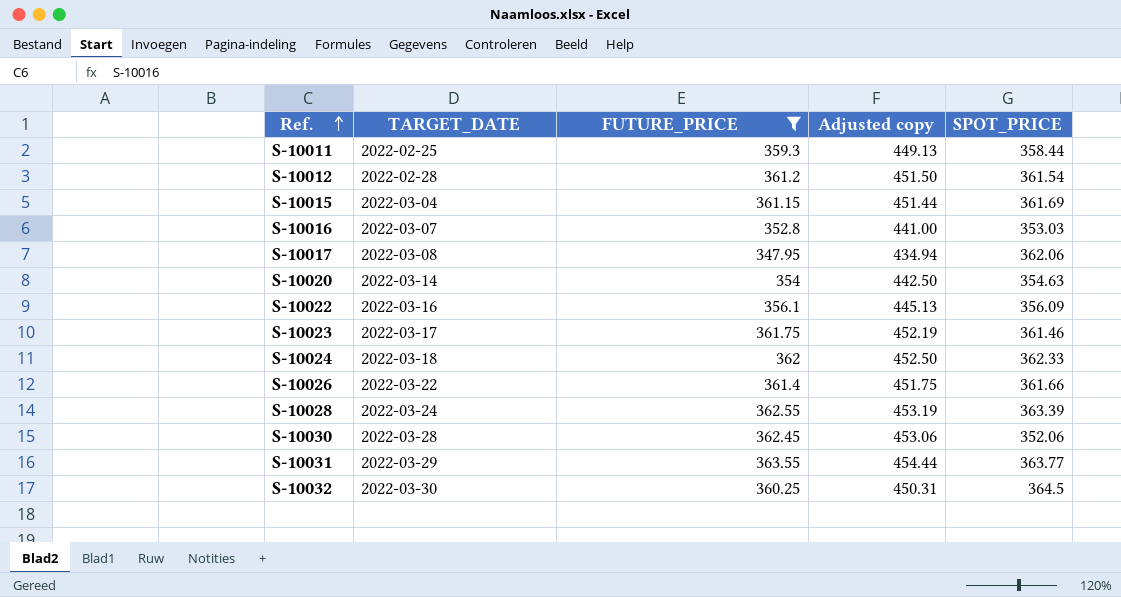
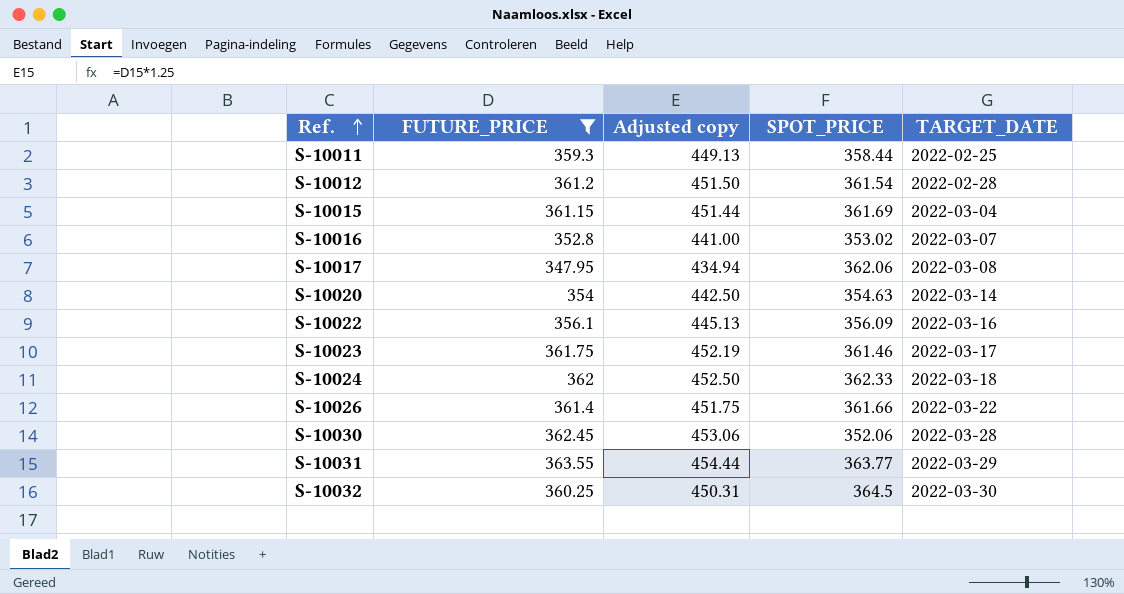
column TARGET_DATE | position: 2 -> 5
row S-10028: 2022-03-24 | 362.55 | 453.19 | 363.39 -> none
S-10016 | SPOT_PRICE: 353.03 -> 353.02

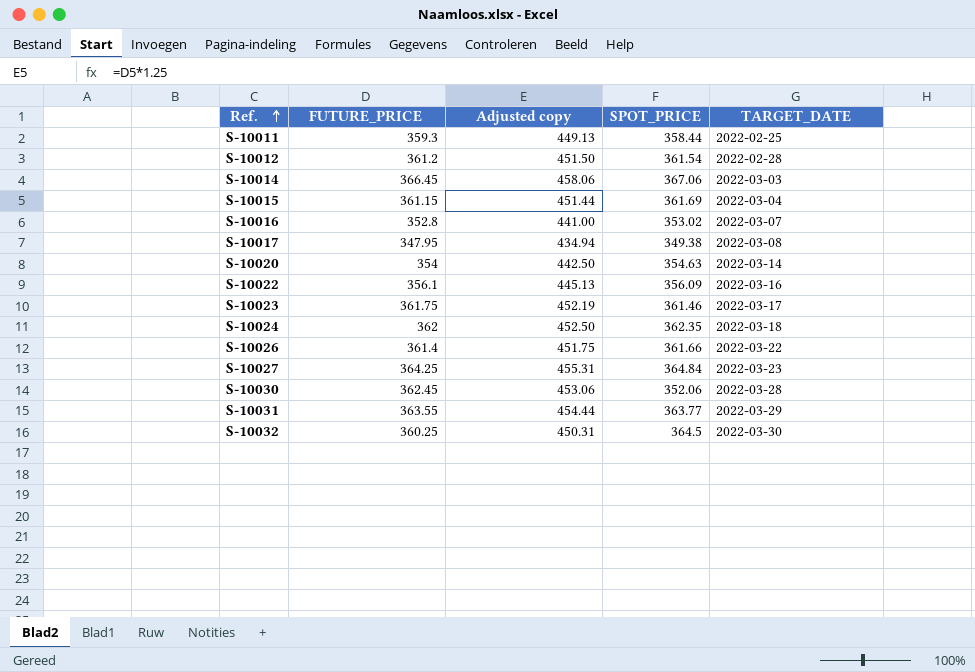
filter: FUTURE_PRICE <= 363.55 -> none
S-10017 | SPOT_PRICE: 362.06 -> 349.38
S-10024 | SPOT_PRICE: 362.33 -> 362.35

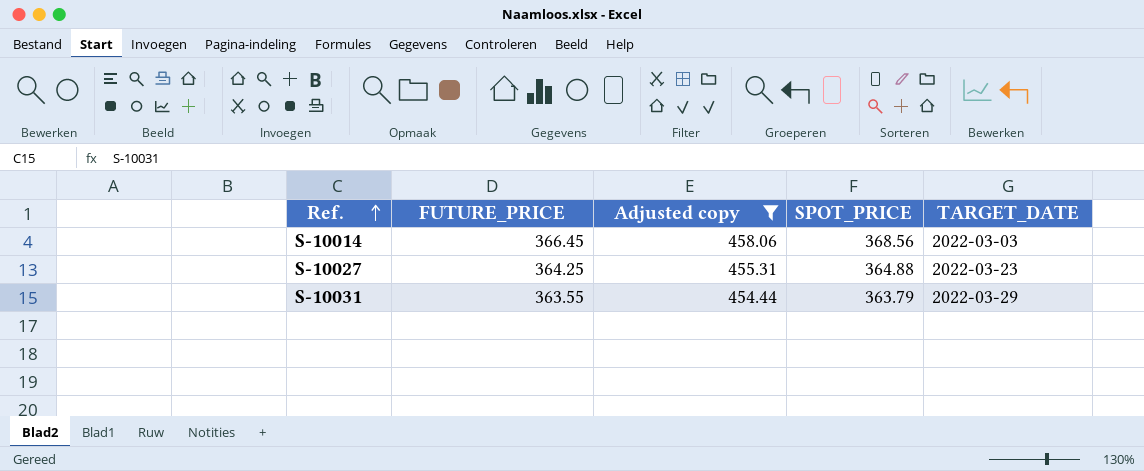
filter: none -> Adjusted copy >= 454.44
S-10014 | SPOT_PRICE: 367.06 -> 368.56
S-10027 | SPOT_PRICE: 364.84 -> 364.88
S-10031 | SPOT_PRICE: 363.77 -> 363.79

